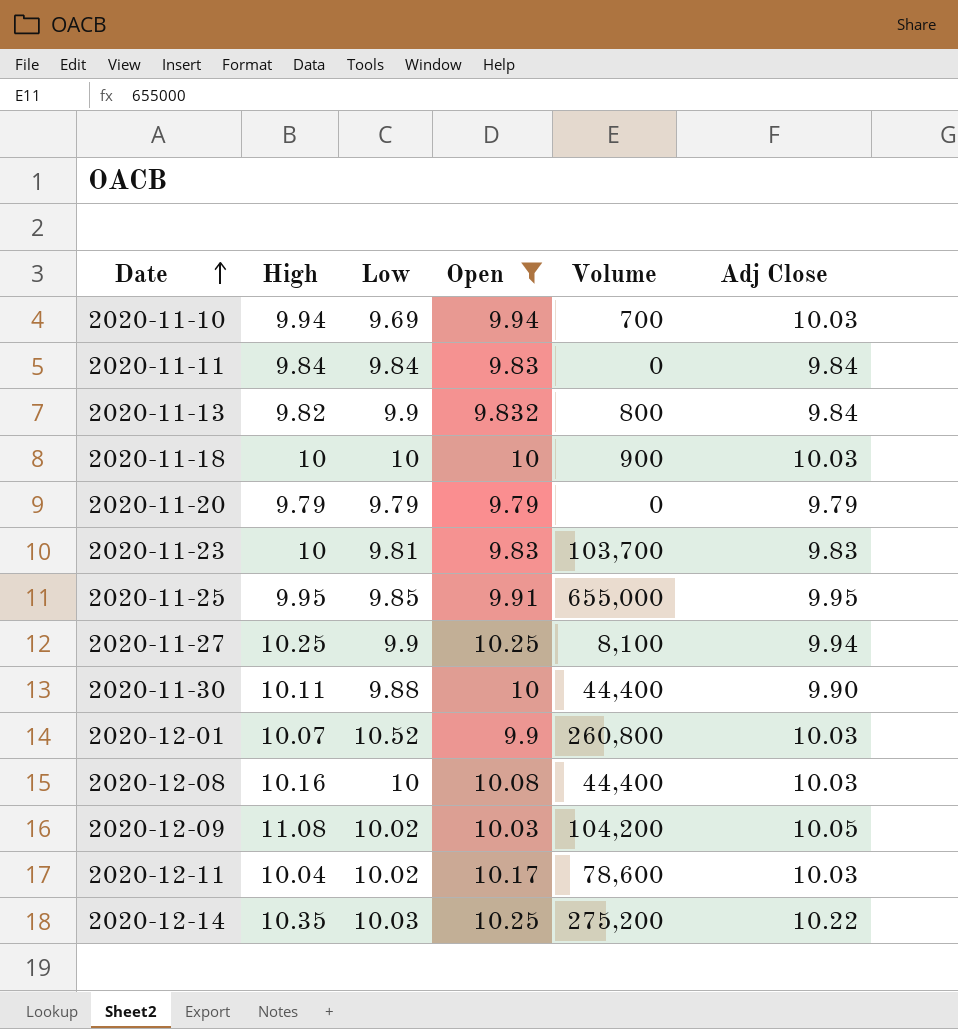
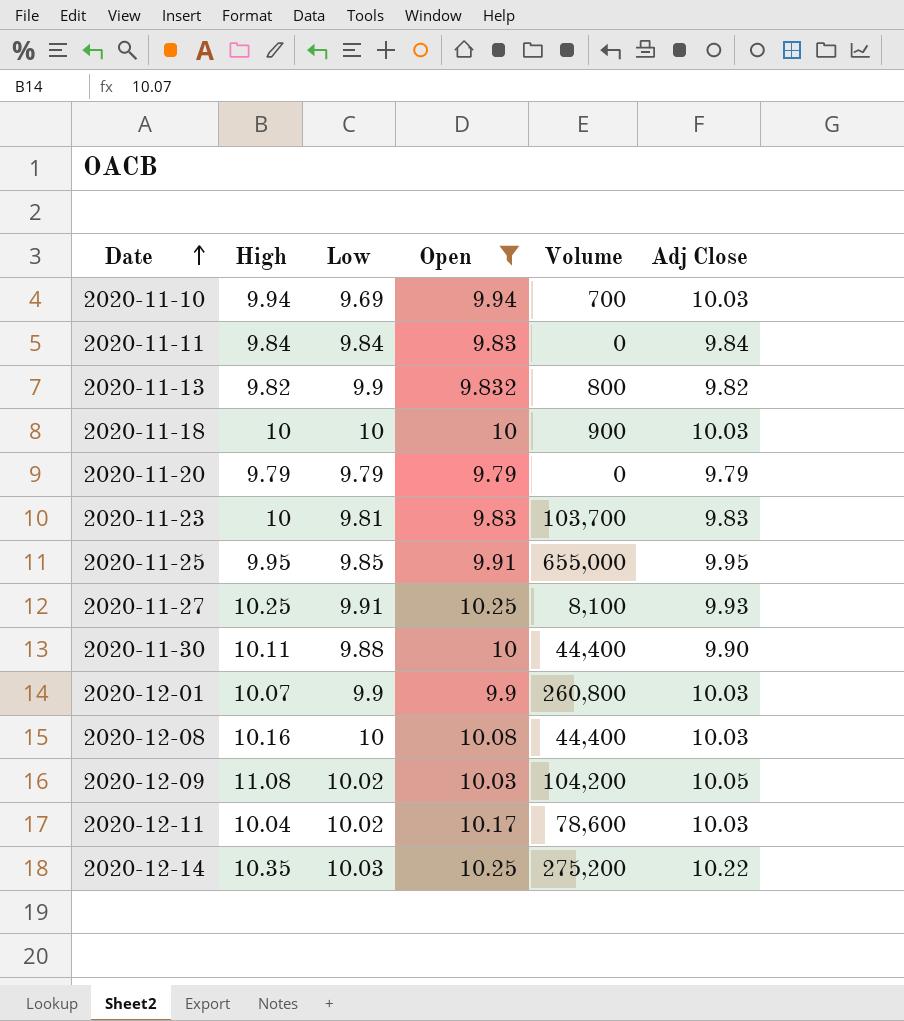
2020-11-13 | Adj Close: 9.84 -> 9.82
2020-11-27 | Low: 9.9 -> 9.91
2020-11-27 | Adj Close: 9.94 -> 9.93
2020-12-01 | Low: 10.52 -> 9.9

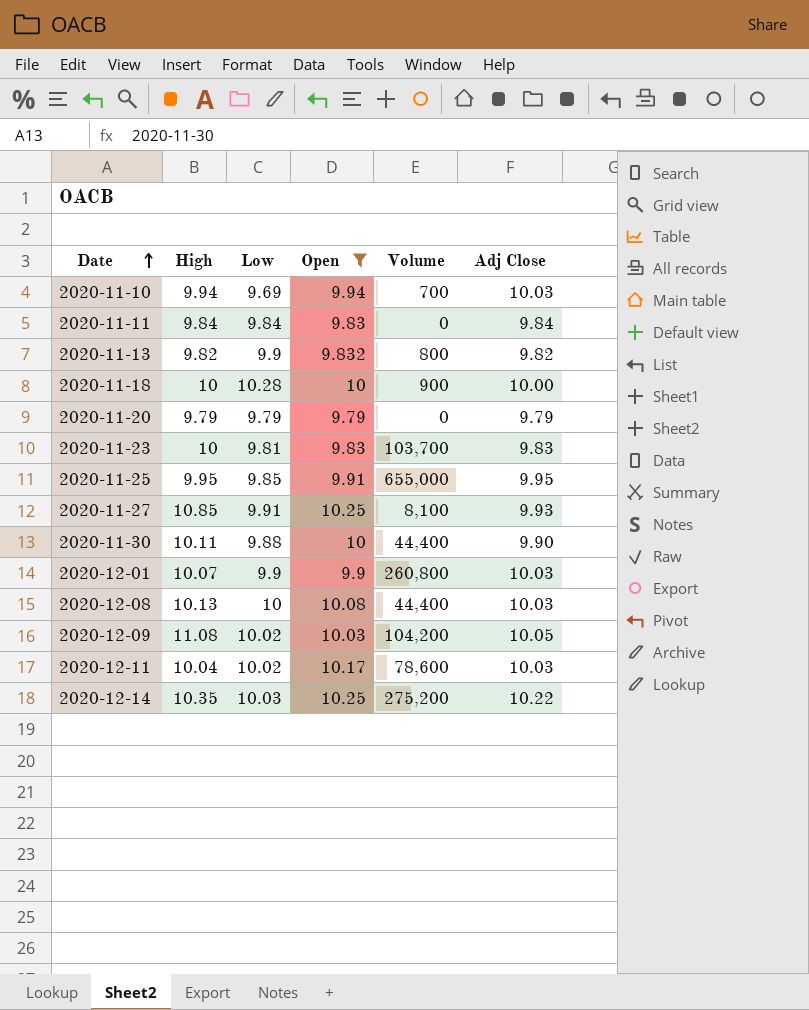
2020-11-18 | Low: 10 -> 10.28
2020-11-18 | Adj Close: 10.03 -> 10.00
2020-11-27 | High: 10.25 -> 10.85
2020-12-08 | High: 10.16 -> 10.13

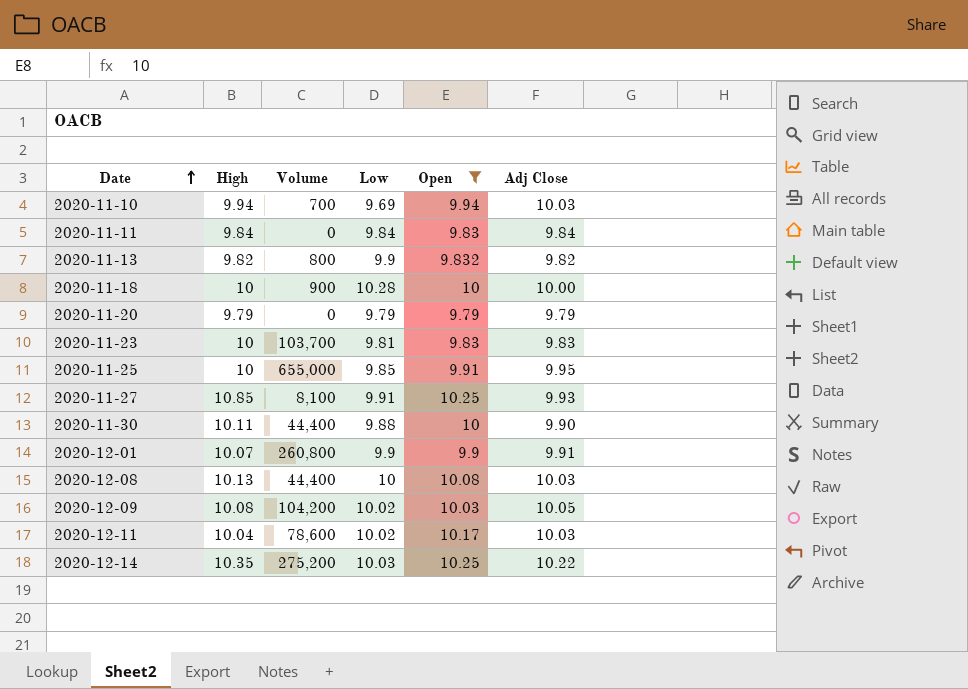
column Volume | position: 5 -> 3
2020-11-25 | High: 9.95 -> 10
2020-12-01 | Adj Close: 10.03 -> 9.91
2020-12-09 | High: 11.08 -> 10.08

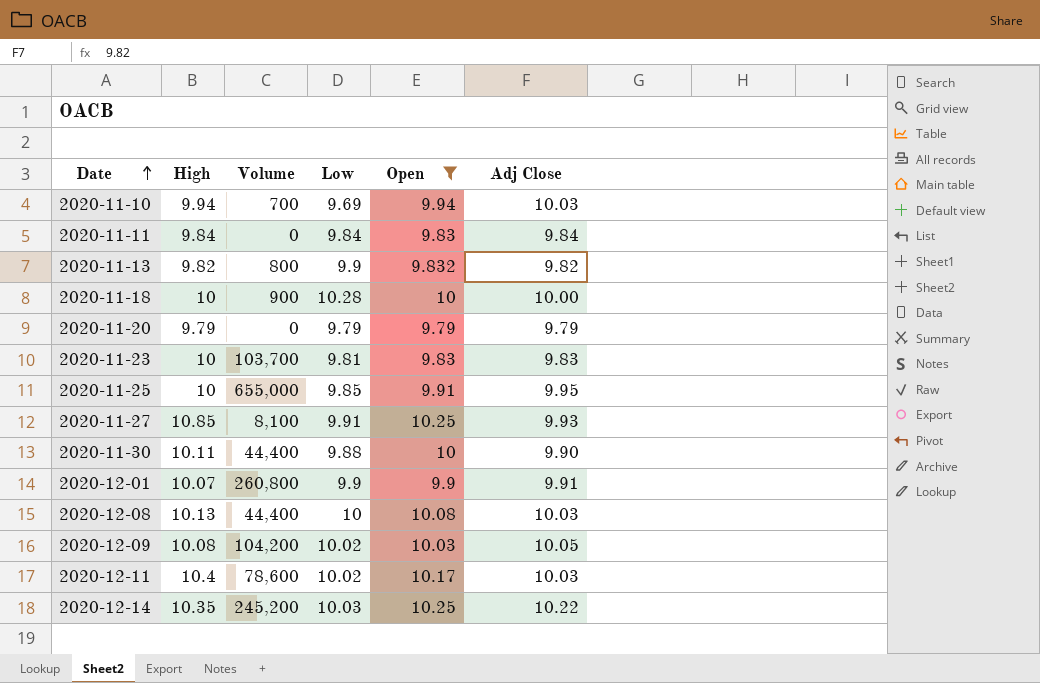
2020-12-11 | High: 10.04 -> 10.4
2020-12-14 | Volume: 275,200 -> 245,200

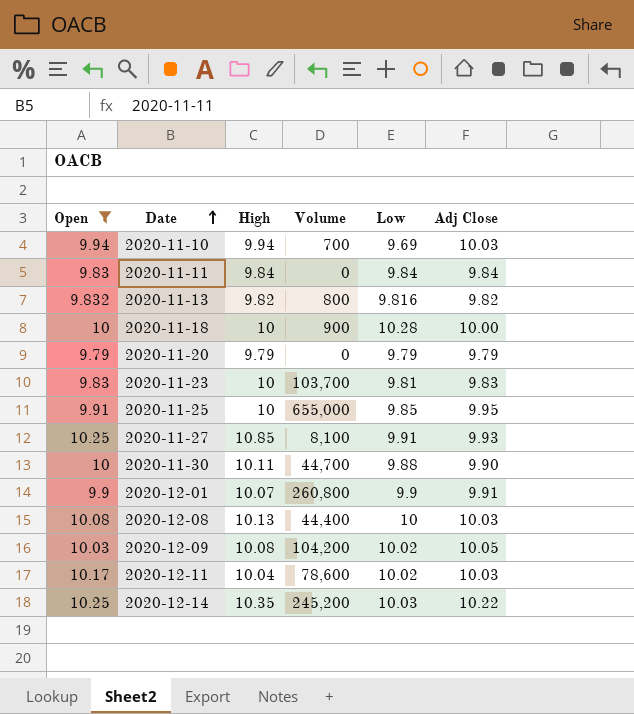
column Open | position: 5 -> 1
2020-11-13 | Low: 9.9 -> 9.816
2020-11-30 | Volume: 44,400 -> 44,700
2020-12-11 | High: 10.4 -> 10.04

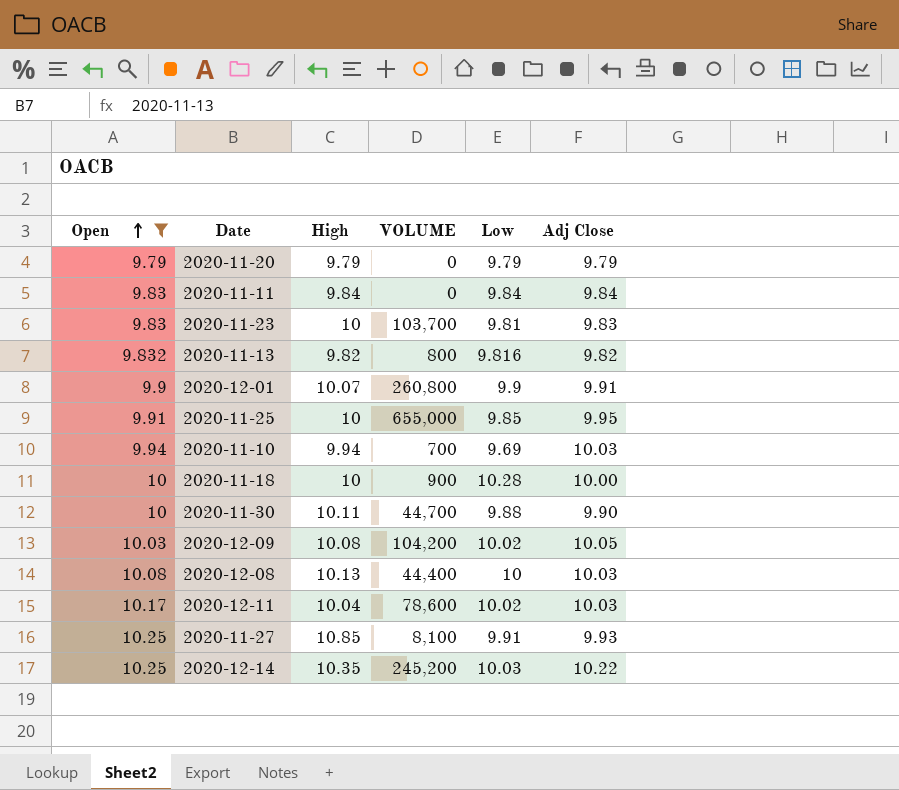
row order: Date ascending -> Open ascending
column name: Volume -> VOLUME

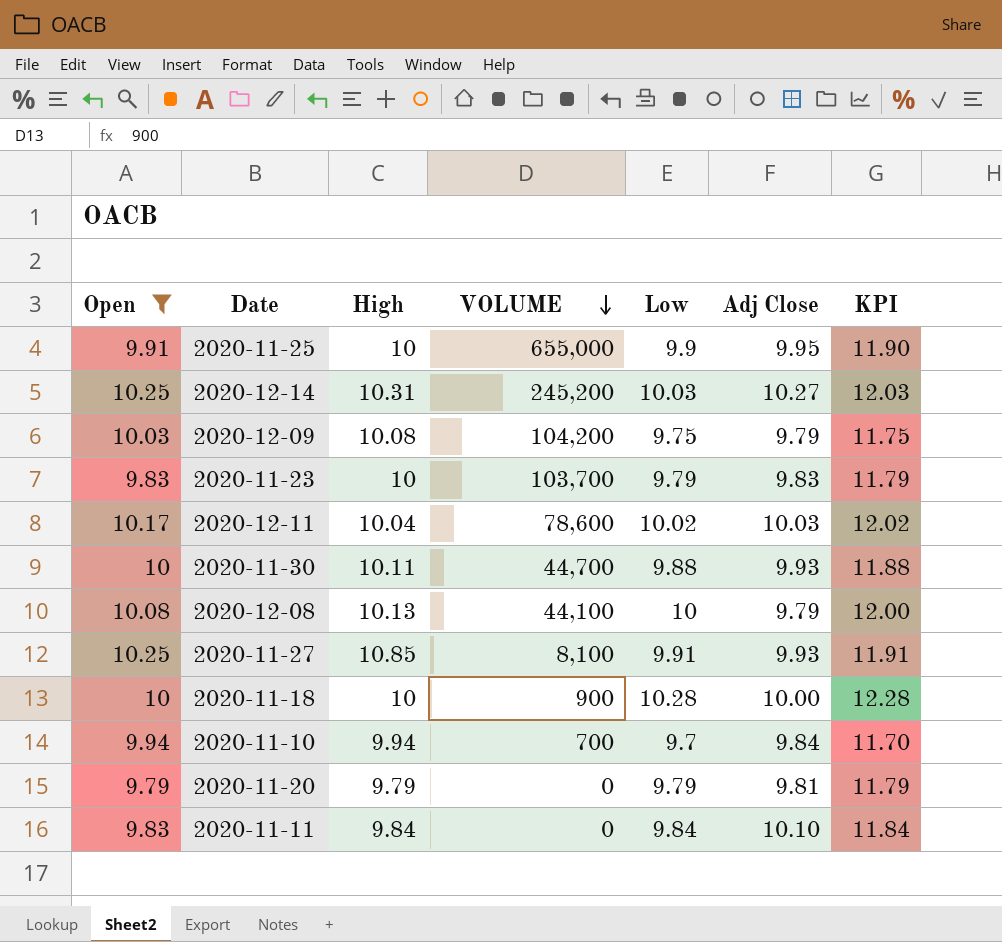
row order: Open ascending -> VOLUME descending
column KPI | formula: none -> [Low] + 2
row 2020-11-13: 9.832 | 9.82 | 800 | 9.816 | 9.82 -> none
row 2020-12-01: 9.9 | 10.07 | 260,800 | 9.9 | 9.91 -> none
2020-11-25 | Low: 9.85 -> 9.9
2020-12-14 | High: 10.35 -> 10.31
2020-12-14 | Adj Close: 10.22 -> 10.27
2020-12-09 | Low: 10.02 -> 9.75
2020-12-09 | Adj Close: 10.05 -> 9.79
2020-11-23 | Low: 9.81 -> 9.79
2020-11-30 | Adj Close: 9.90 -> 9.93
2020-12-08 | VOLUME: 44,400 -> 44,100
2020-12-08 | Adj Close: 10.03 -> 9.79
2020-11-10 | Low: 9.69 -> 9.7
2020-11-10 | Adj Close: 10.03 -> 9.84
2020-11-20 | Adj Close: 9.79 -> 9.81
2020-11-11 | Adj Close: 9.84 -> 10.10

